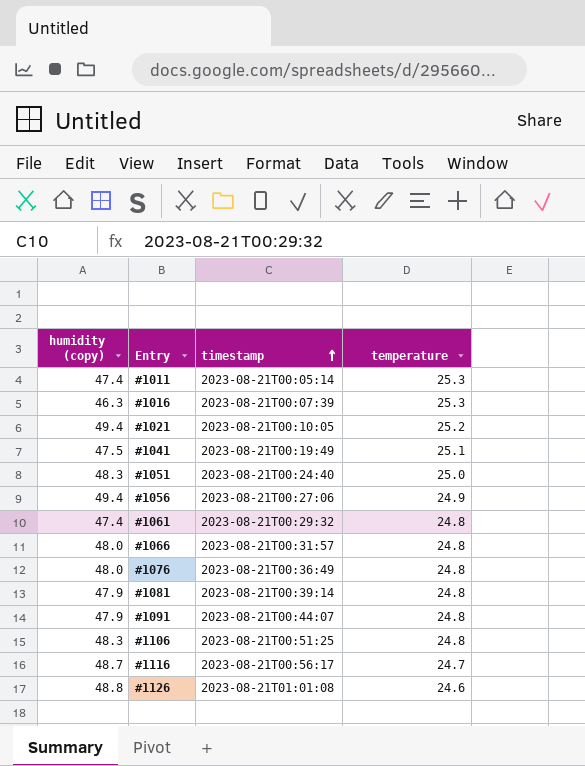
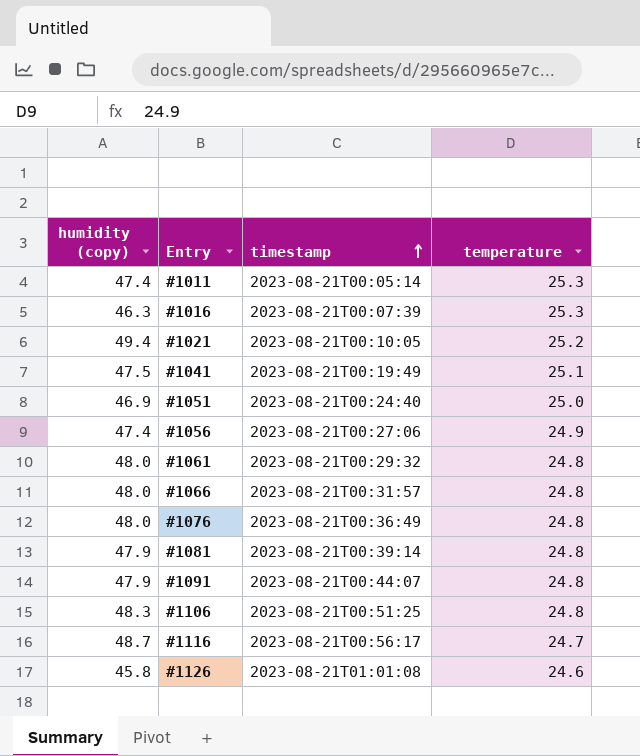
#1051 | humidity (copy): 48.3 -> 46.9
#1056 | humidity (copy): 49.4 -> 47.4
#1061 | humidity (copy): 47.4 -> 48.0
#1126 | humidity (copy): 48.8 -> 45.8

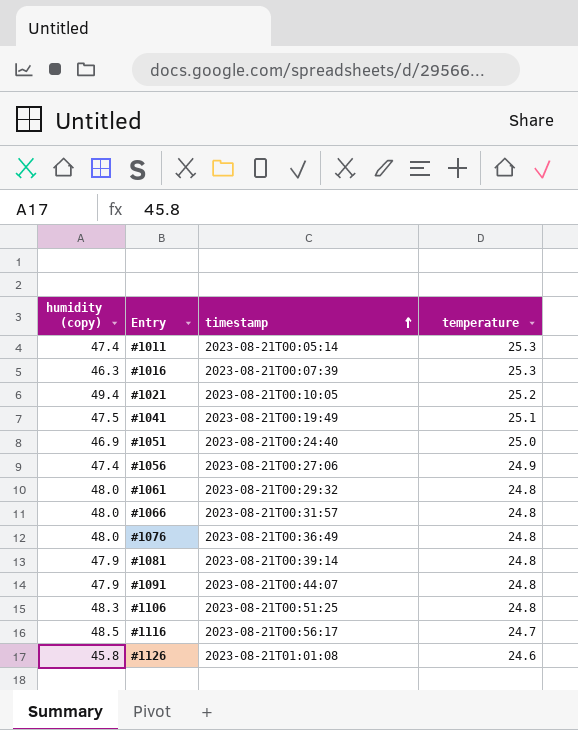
#1116 | humidity (copy): 48.7 -> 48.5

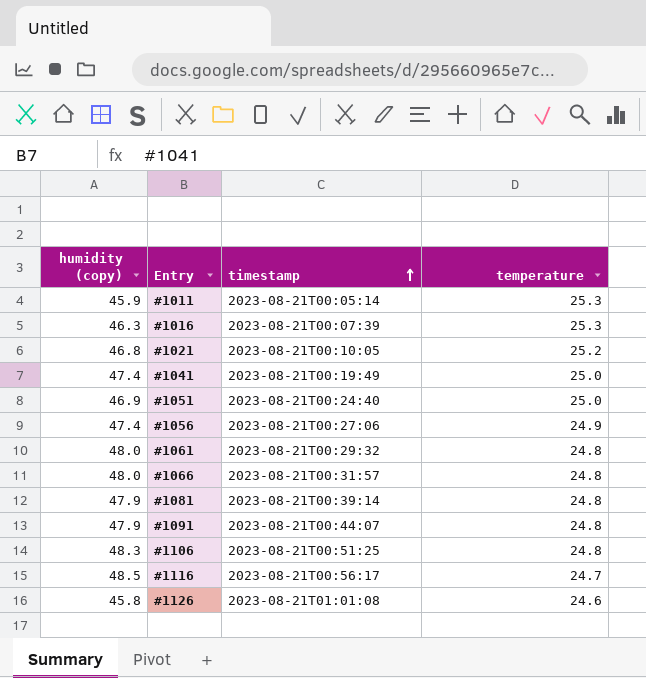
row #1076: 48.0 | 2023-08-21T00:36:49 | 24.8 -> none
#1011 | humidity (copy): 47.4 -> 45.9
#1021 | humidity (copy): 49.4 -> 46.8
#1041 | humidity (copy): 47.5 -> 47.4
#1041 | temperature: 25.1 -> 25.0

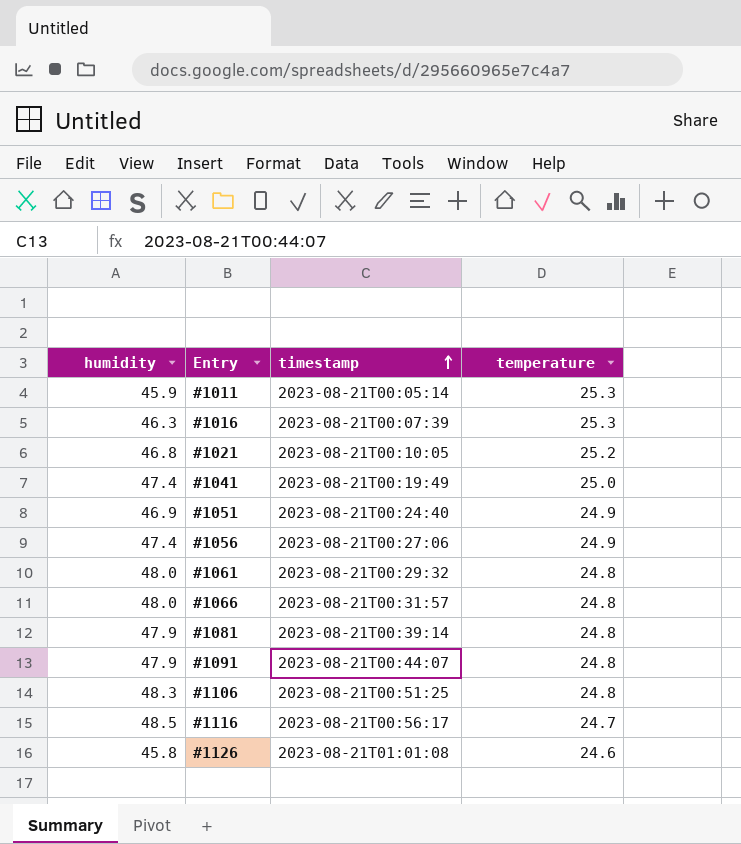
column name: humidity (copy) -> humidity
#1051 | temperature: 25.0 -> 24.9

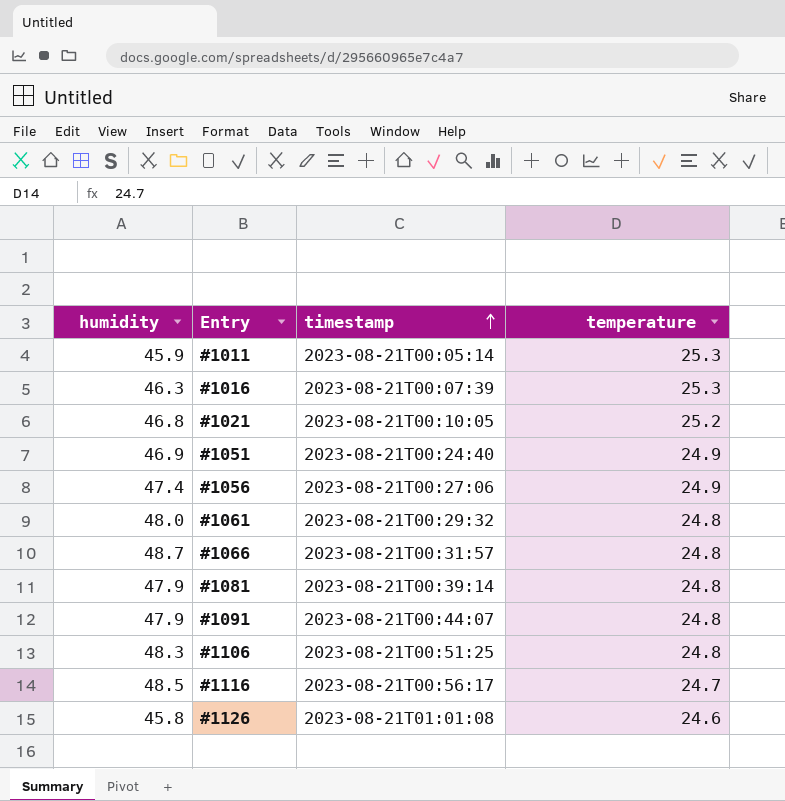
row #1041: 47.4 | 2023-08-21T00:19:49 | 25.0 -> none
#1066 | humidity: 48.0 -> 48.7

